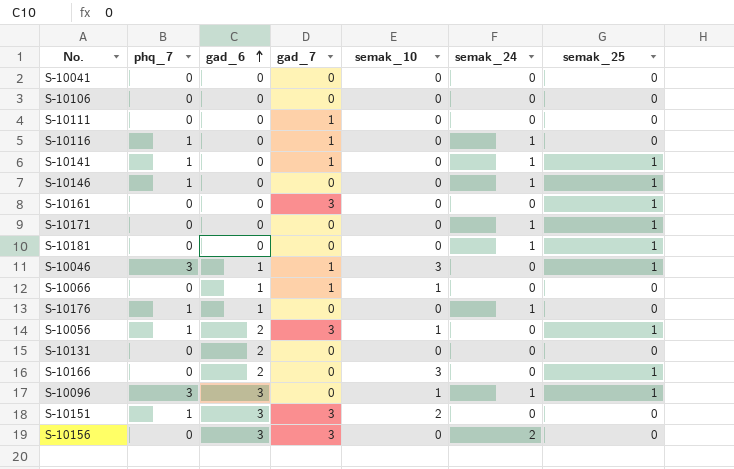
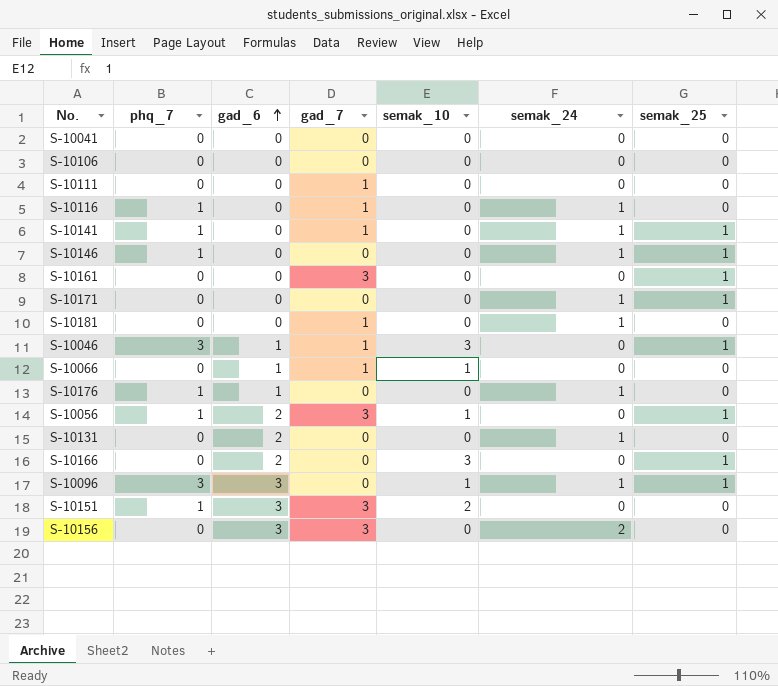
S-10181 | gad_7: 0 -> 1
S-10181 | semak_25: 1 -> 0
S-10131 | semak_24: 0 -> 1

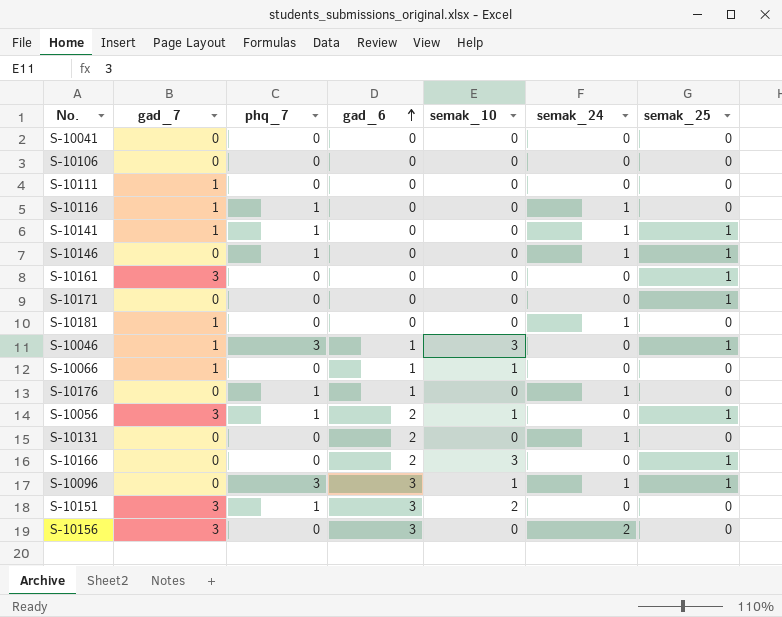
column gad_7 | position: 4 -> 2
S-10171 | semak_24: 1 -> 0

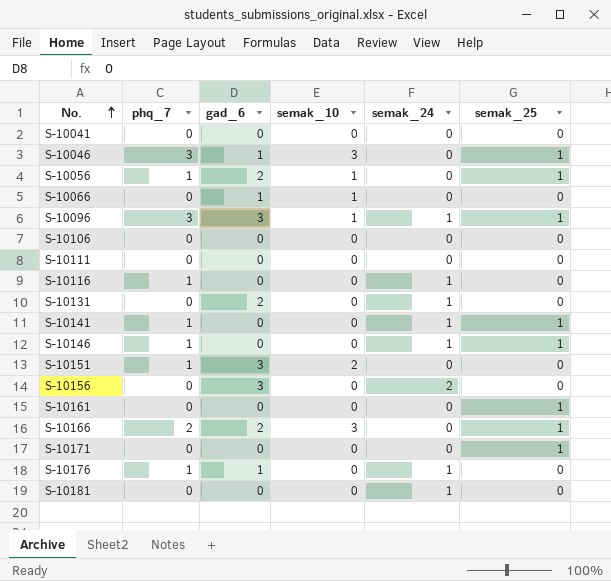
row order: gad_6 ascending -> No. ascending
column gad_7 | position: 2 -> none
S-10166 | phq_7: 0 -> 2

